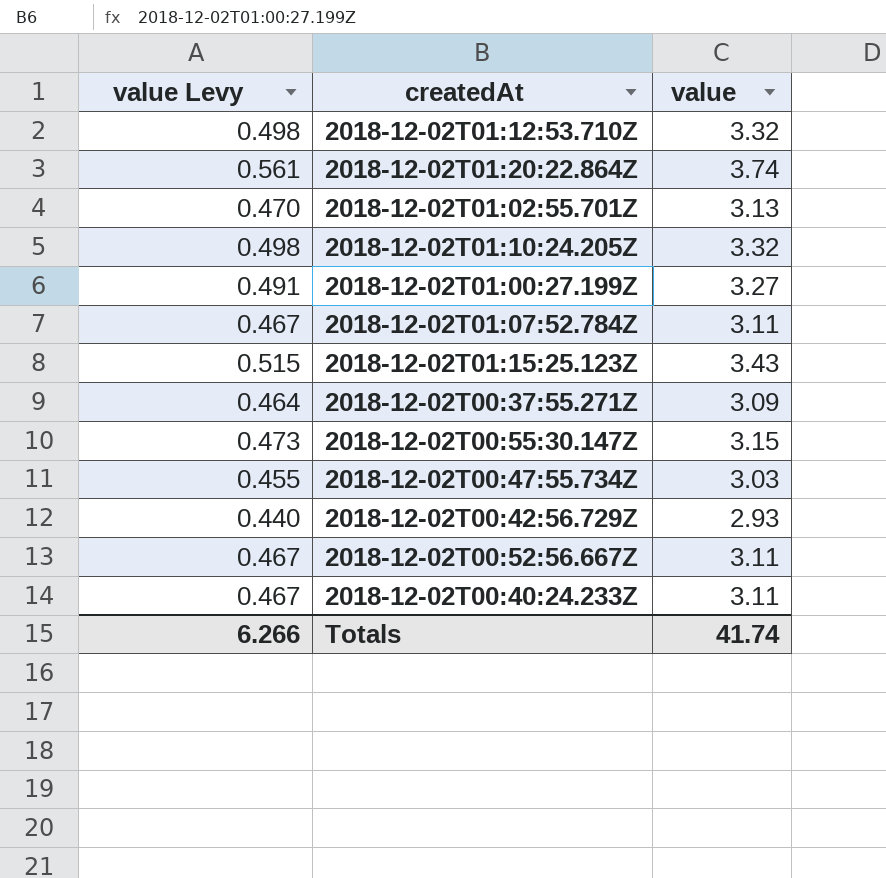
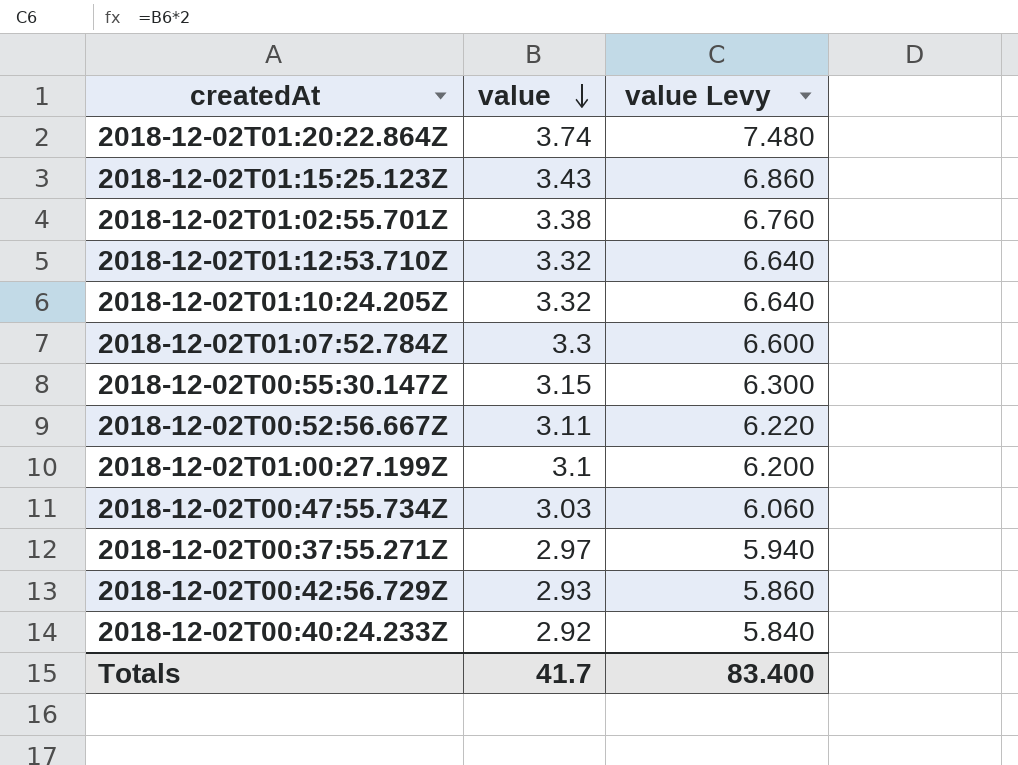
row order: none -> value descending
column value Levy | formula: [value] * 0.15 -> [value] * 2
column value Levy | position: 1 -> 3
2018-12-02T01:02:55.701Z | value: 3.13 -> 3.38
2018-12-02T01:07:52.784Z | value: 3.11 -> 3.3
2018-12-02T01:00:27.199Z | value: 3.27 -> 3.1
2018-12-02T00:37:55.271Z | value: 3.09 -> 2.97
2018-12-02T00:40:24.233Z | value: 3.11 -> 2.92
Totals | value: 41.74 -> 41.7
Totals | value Levy: 6.266 -> 83.400

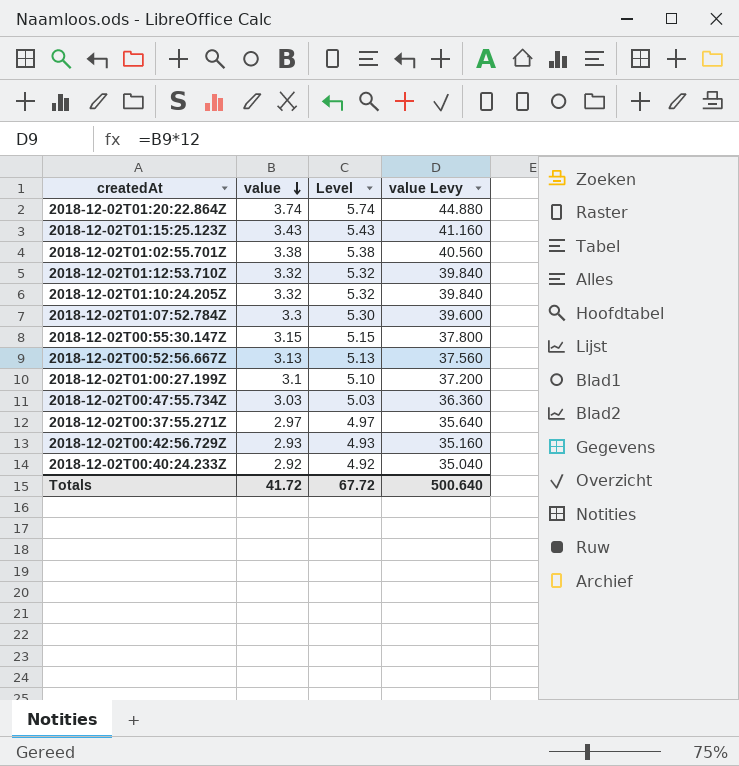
column Level | formula: none -> [value] + 2
column value Levy | formula: [value] * 2 -> [value] * 12
2018-12-02T00:52:56.667Z | value: 3.11 -> 3.13
Totals | value: 41.7 -> 41.72
Totals | value Levy: 83.400 -> 500.640

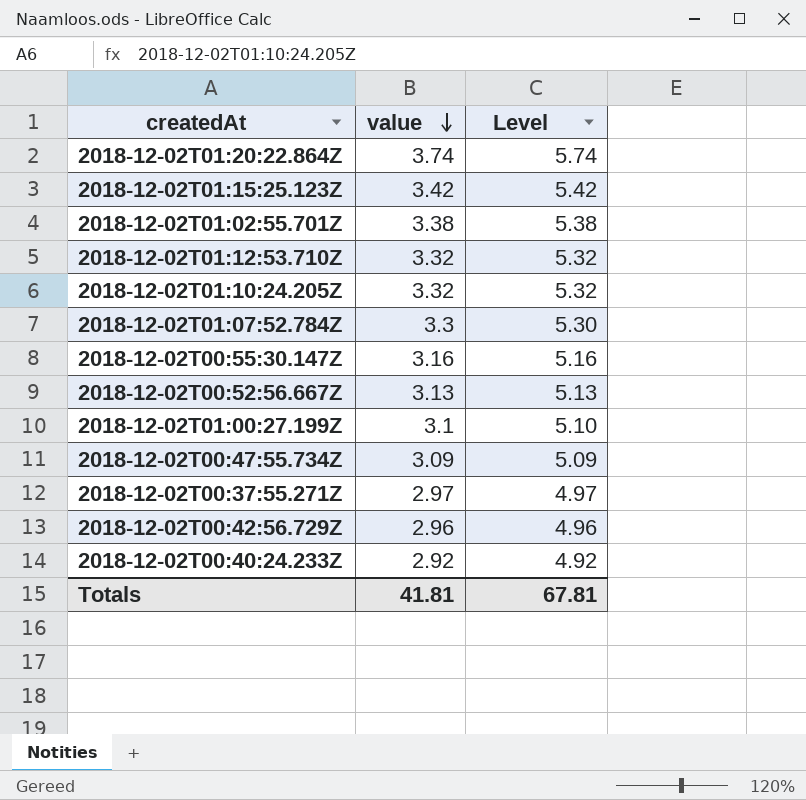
column value Levy | formula: [value] * 12 -> none
2018-12-02T01:15:25.123Z | value: 3.43 -> 3.42
2018-12-02T01:15:25.123Z | Level: 5.43 -> 5.42
2018-12-02T00:55:30.147Z | value: 3.15 -> 3.16
2018-12-02T00:55:30.147Z | Level: 5.15 -> 5.16
2018-12-02T00:47:55.734Z | value: 3.03 -> 3.09
2018-12-02T00:47:55.734Z | Level: 5.03 -> 5.09
2018-12-02T00:42:56.729Z | value: 2.93 -> 2.96
2018-12-02T00:42:56.729Z | Level: 4.93 -> 4.96
Totals | value: 41.72 -> 41.81
Totals | Level: 67.72 -> 67.81

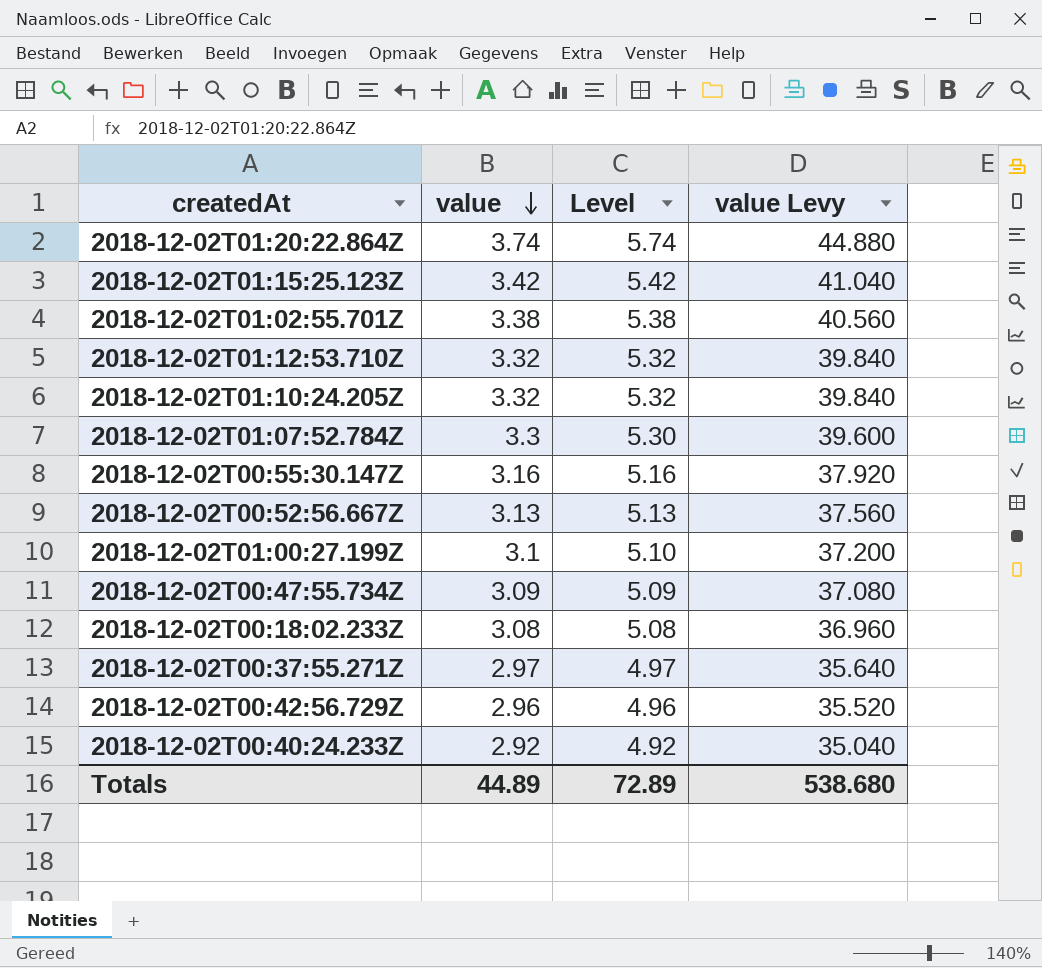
column value Levy | formula: none -> [value] * 12
row 2018-12-02T00:18:02.233Z: none -> 3.08 | 5.08 | 36.960
Totals | value: 41.81 -> 44.89
Totals | Level: 67.81 -> 72.89

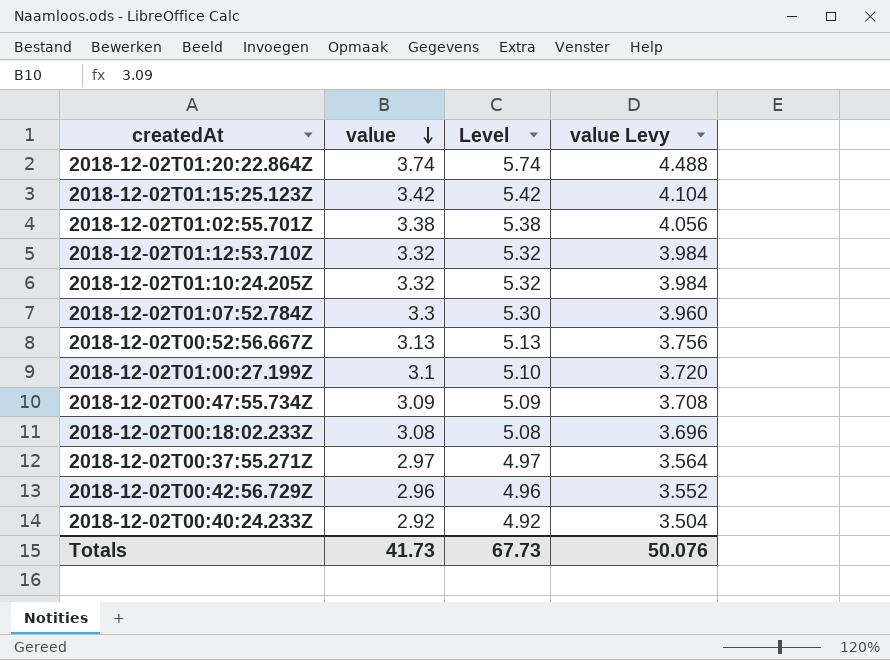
column value Levy | formula: [value] * 12 -> [value] * 1.2
row 2018-12-02T00:55:30.147Z: 3.16 | 5.16 | 37.920 -> none
Totals | value: 44.89 -> 41.73
Totals | Level: 72.89 -> 67.73
Totals | value Levy: 538.680 -> 50.076

